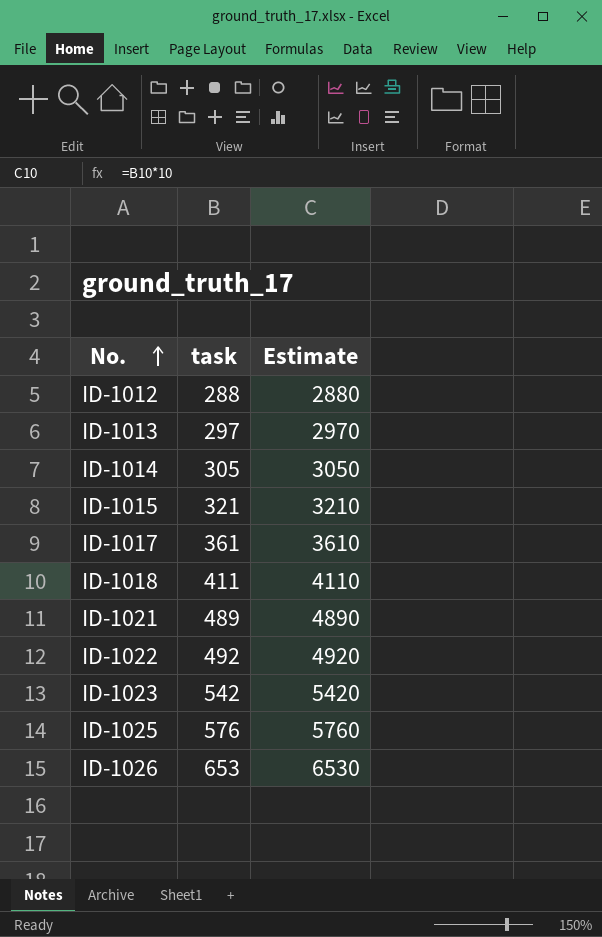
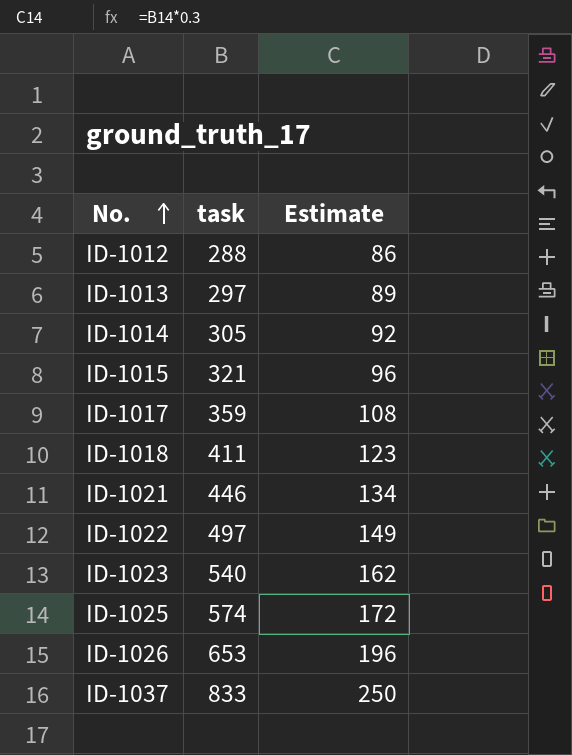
column Estimate | formula: [task] * 10 -> [task] * 0.3
ID-1017 | task: 361 -> 359
ID-1021 | task: 489 -> 446
ID-1022 | task: 492 -> 497
ID-1023 | task: 542 -> 540
ID-1025 | task: 576 -> 574
row ID-1037: none -> 833 | 250

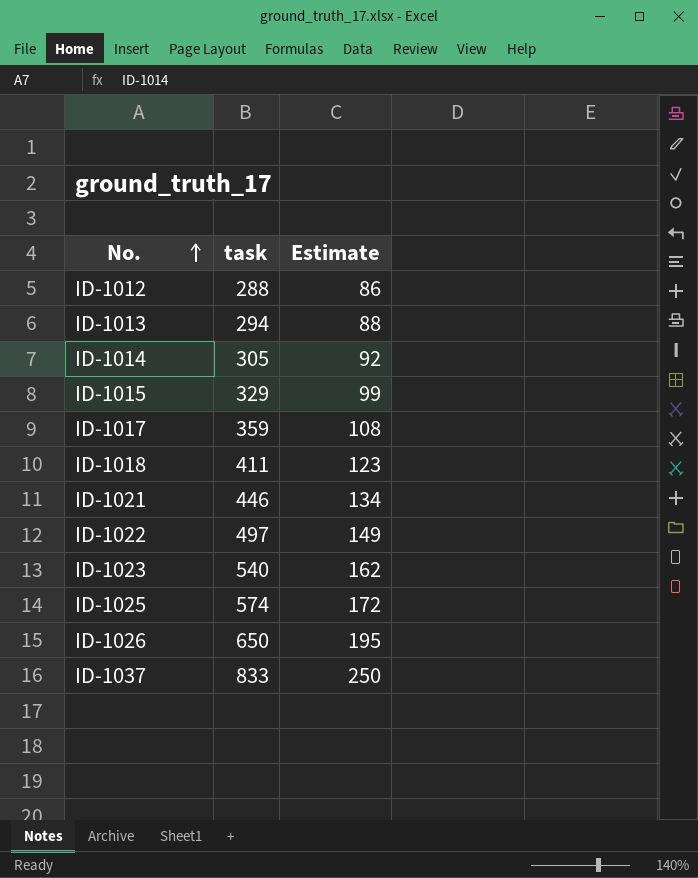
ID-1013 | task: 297 -> 294
ID-1013 | Estimate: 89 -> 88
ID-1015 | task: 321 -> 329
ID-1015 | Estimate: 96 -> 99
ID-1026 | task: 653 -> 650
ID-1026 | Estimate: 196 -> 195

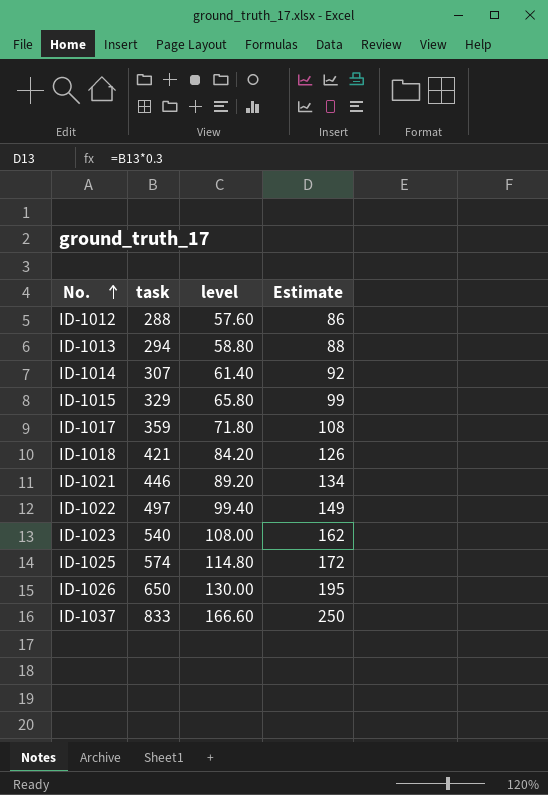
column level | formula: none -> [task] * 0.2
ID-1014 | task: 305 -> 307
ID-1018 | task: 411 -> 421
ID-1018 | Estimate: 123 -> 126

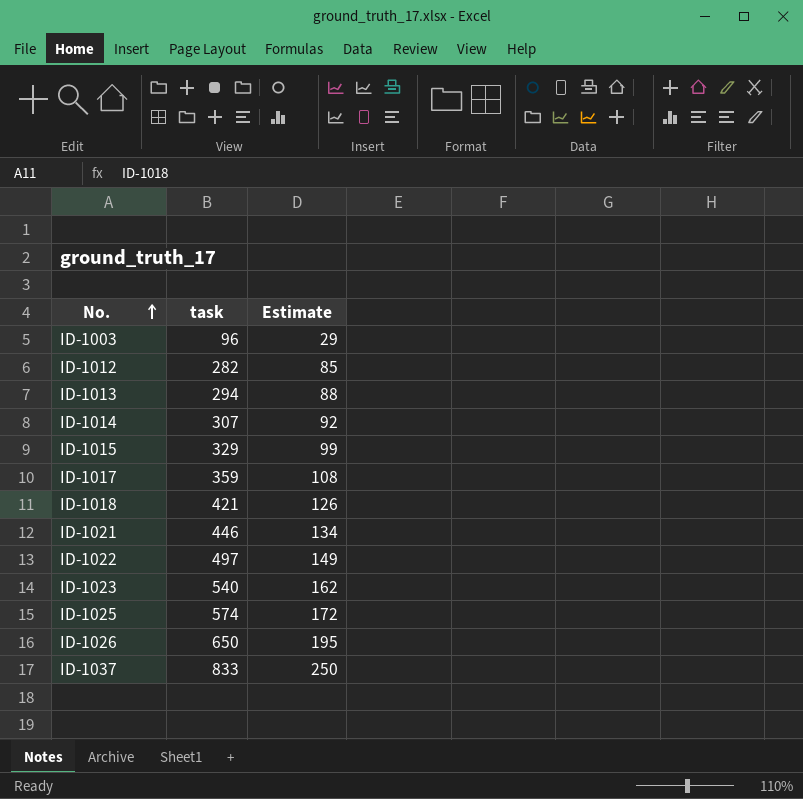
column level | formula: [task] * 0.2 -> none
row ID-1003: none -> 96 | 29
ID-1012 | task: 288 -> 282
ID-1012 | Estimate: 86 -> 85

